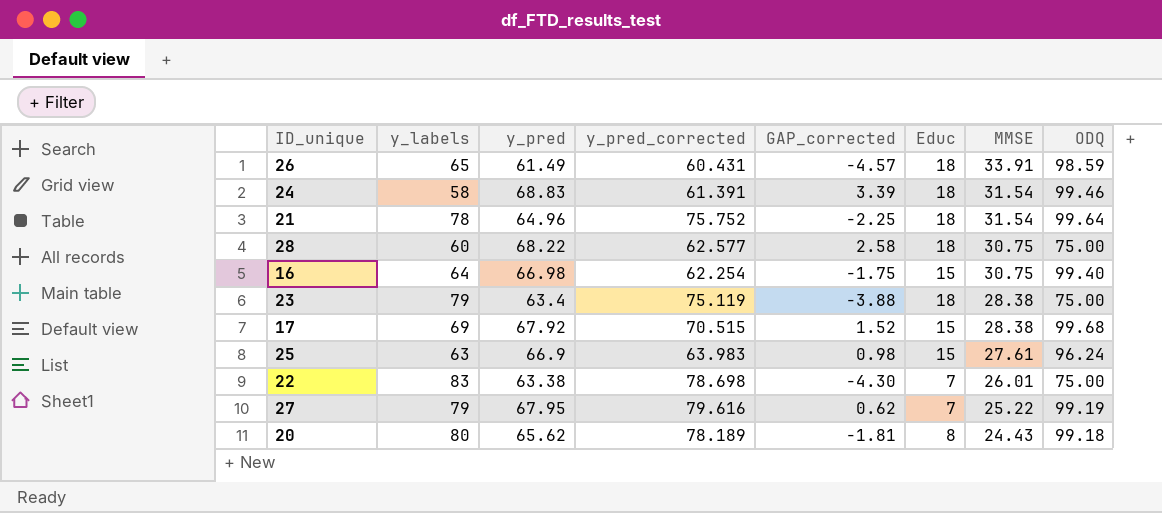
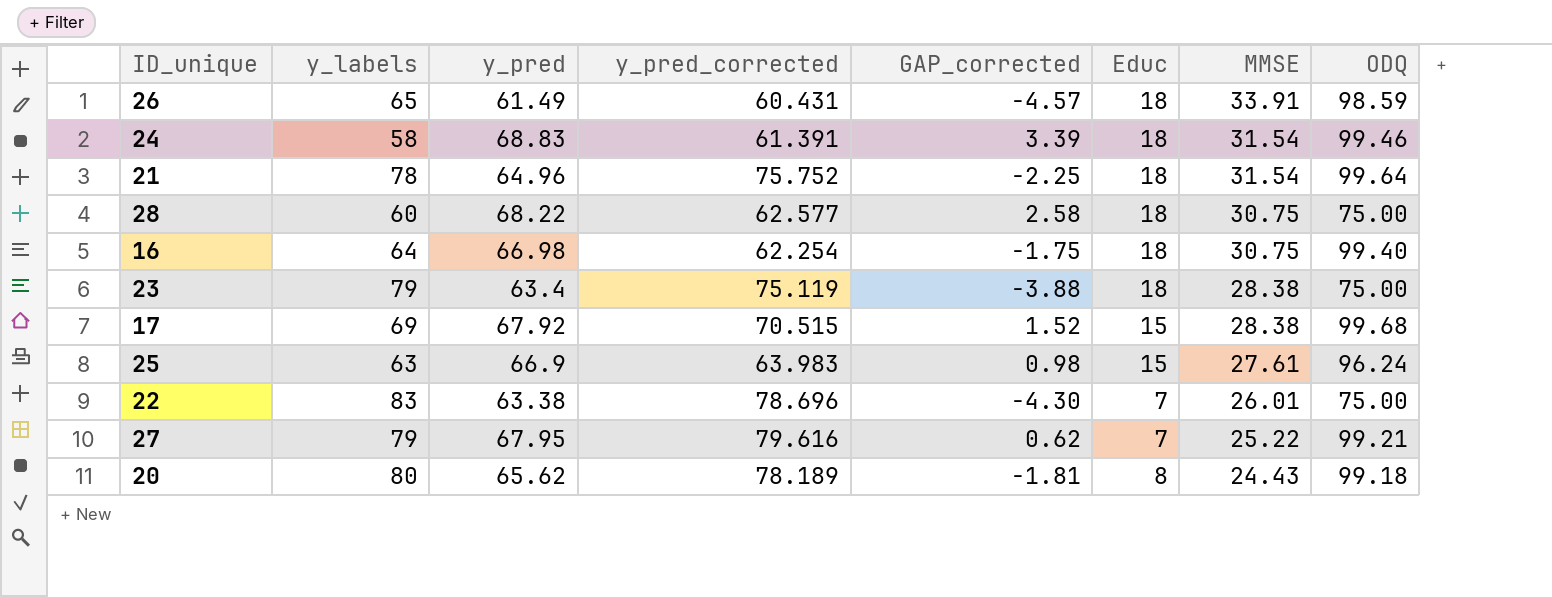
16 | Educ: 15 -> 18
22 | y_pred_corrected: 78.698 -> 78.696
27 | ODQ: 99.19 -> 99.21

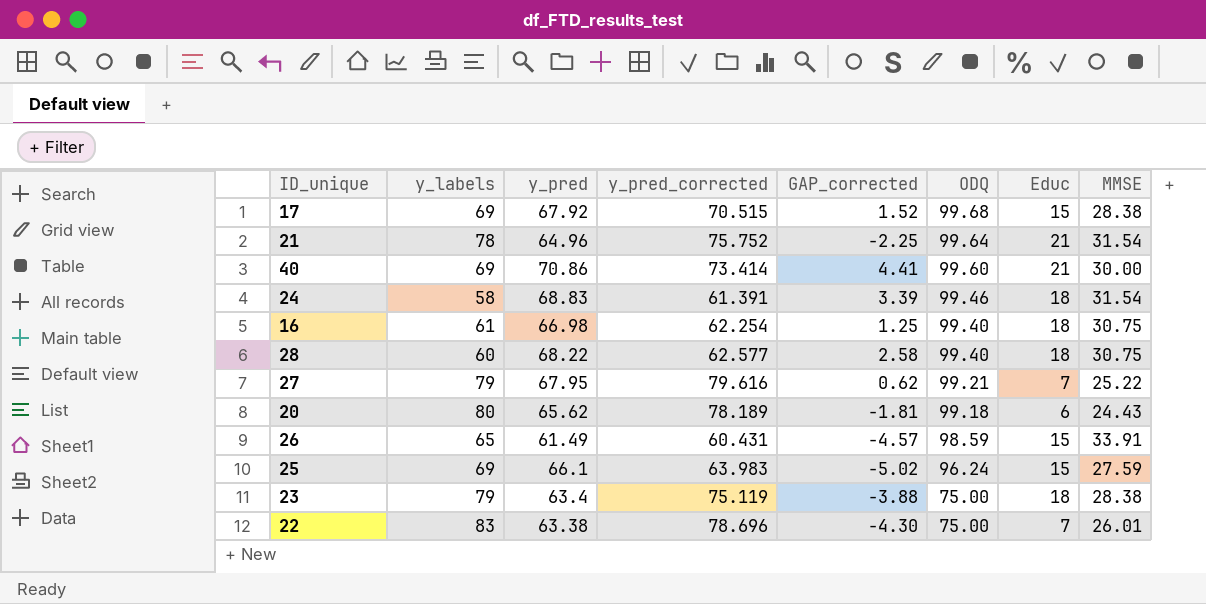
row order: MMSE descending -> ODQ descending
column ODQ | position: 8 -> 6
21 | Educ: 18 -> 21
row 40: none -> 69 | 70.86 | 73.414 | 4.41 | 99.60 | 21 | 30.00
16 | y_labels: 64 -> 61
16 | GAP_corrected: -1.75 -> 1.25
28 | ODQ: 75.00 -> 99.40
20 | Educ: 8 -> 6
26 | Educ: 18 -> 15
25 | y_labels: 63 -> 69
25 | y_pred: 66.9 -> 66.1
25 | GAP_corrected: 0.98 -> -5.02
25 | MMSE: 27.61 -> 27.59

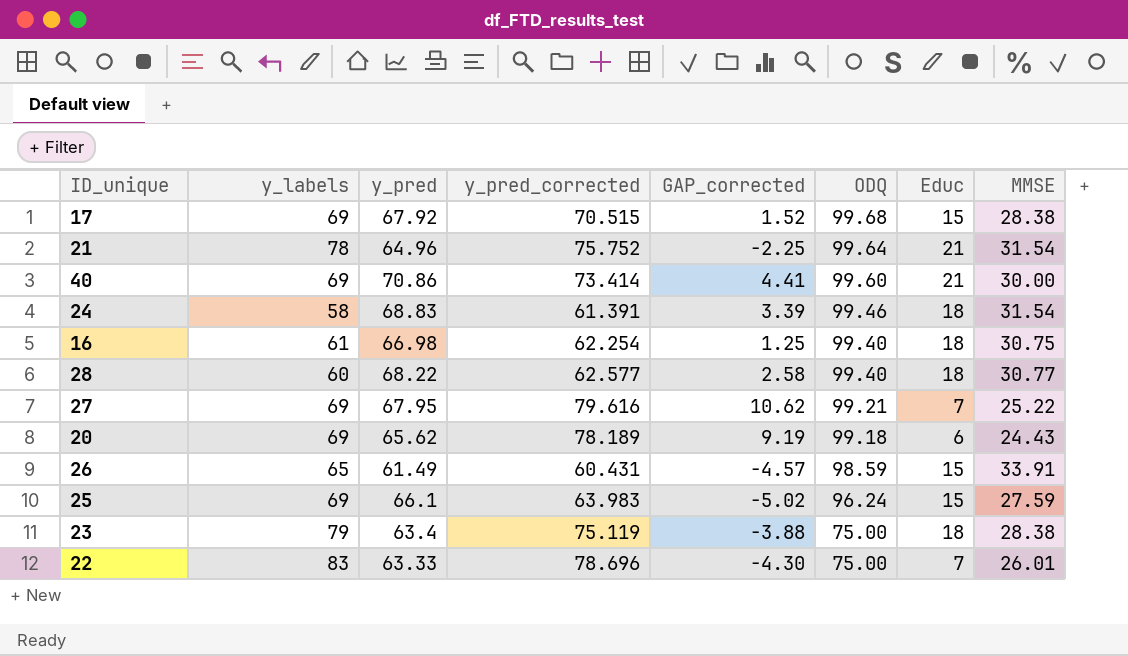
28 | MMSE: 30.75 -> 30.77
27 | y_labels: 79 -> 69
27 | GAP_corrected: 0.62 -> 10.62
20 | y_labels: 80 -> 69
20 | GAP_corrected: -1.81 -> 9.19
22 | y_pred: 63.38 -> 63.33

